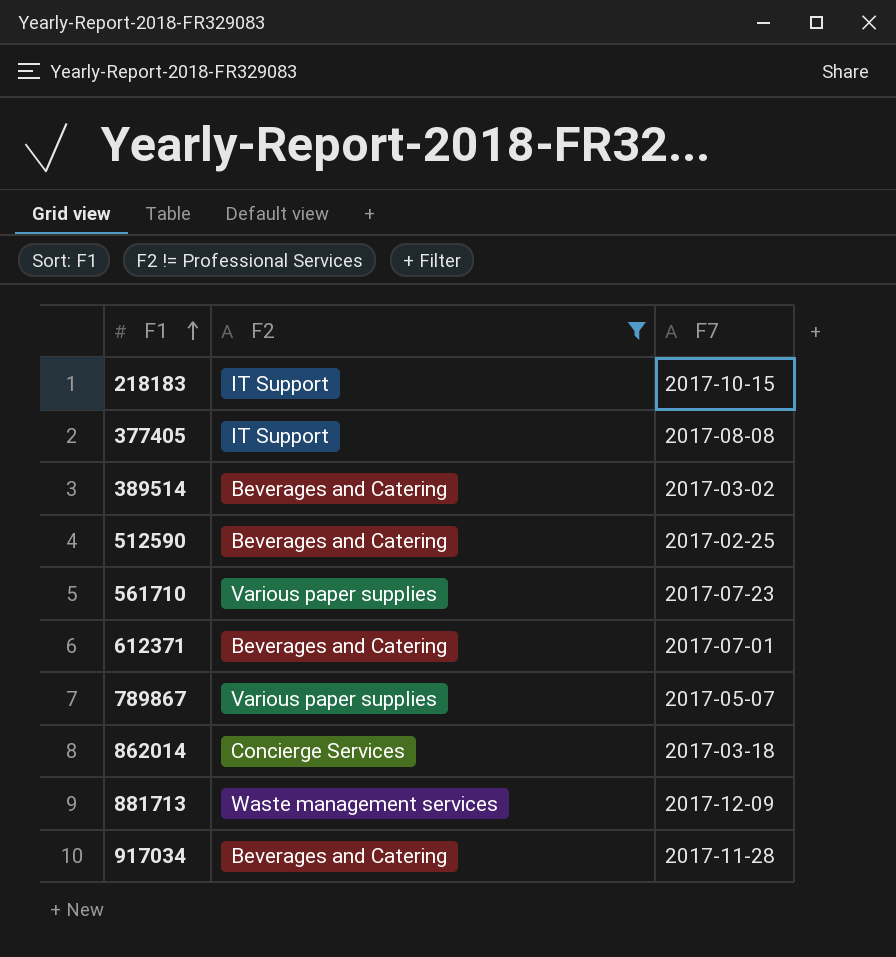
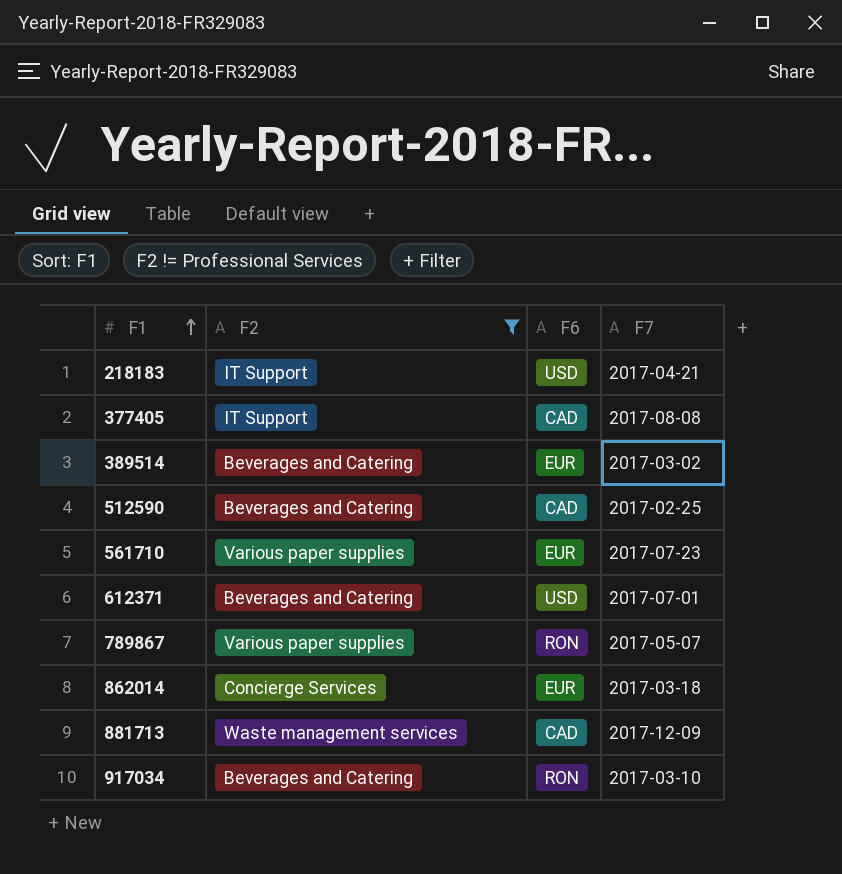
column F6 | position: none -> 3
218183 | F7: 2017-10-15 -> 2017-04-21
917034 | F7: 2017-11-28 -> 2017-03-10

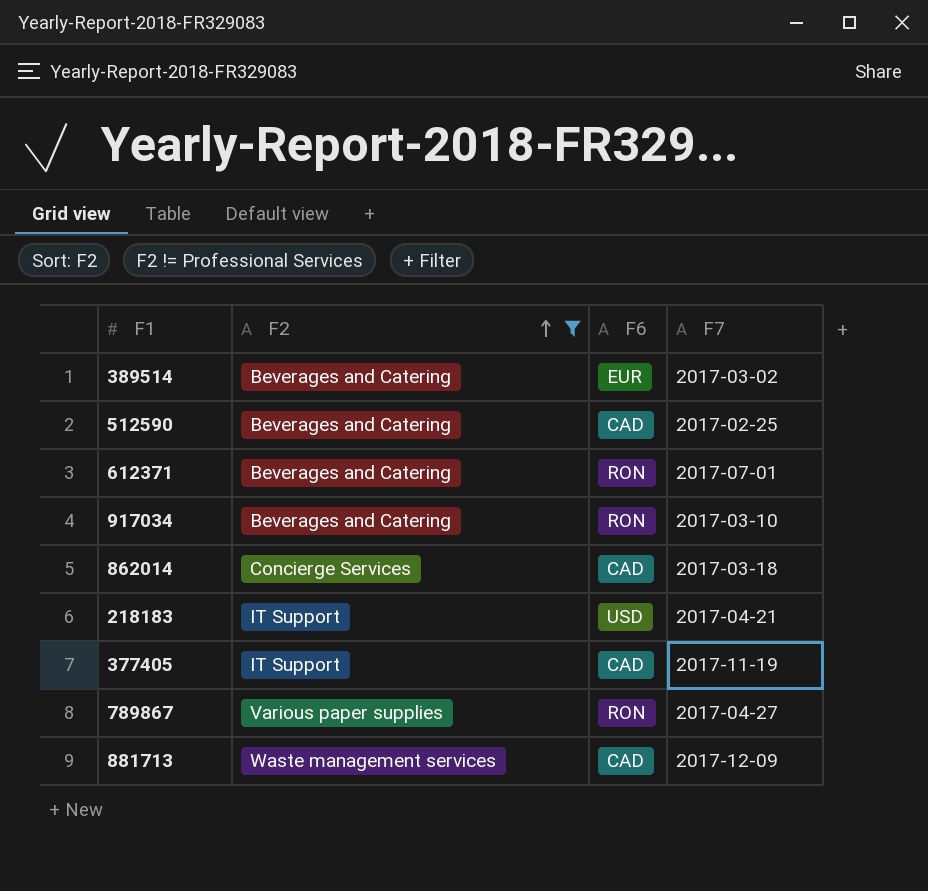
row order: F1 ascending -> F2 ascending
row 561710: Various paper supplies | EUR | 2017-07-23 -> none
612371 | F6: USD -> RON
862014 | F6: EUR -> CAD
377405 | F7: 2017-08-08 -> 2017-11-19
789867 | F7: 2017-05-07 -> 2017-04-27

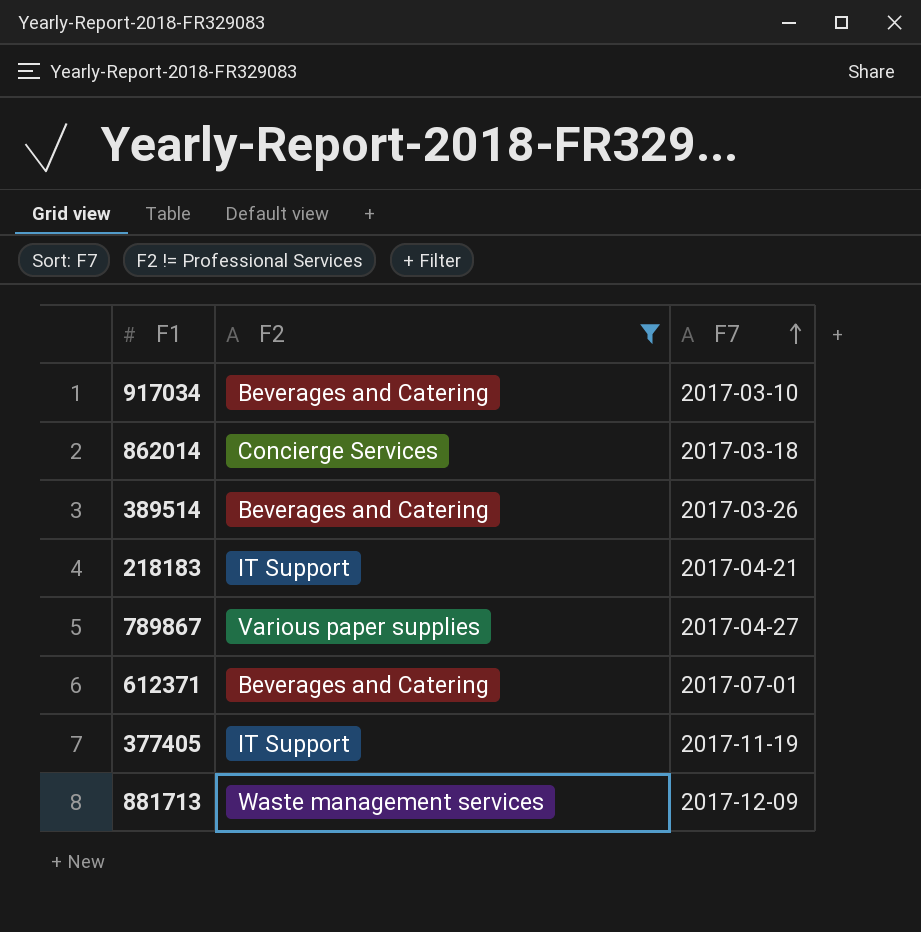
row order: F2 ascending -> F7 ascending
column F6 | position: 3 -> none
row 512590: Beverages and Catering | CAD | 2017-02-25 -> none
389514 | F7: 2017-03-02 -> 2017-03-26

